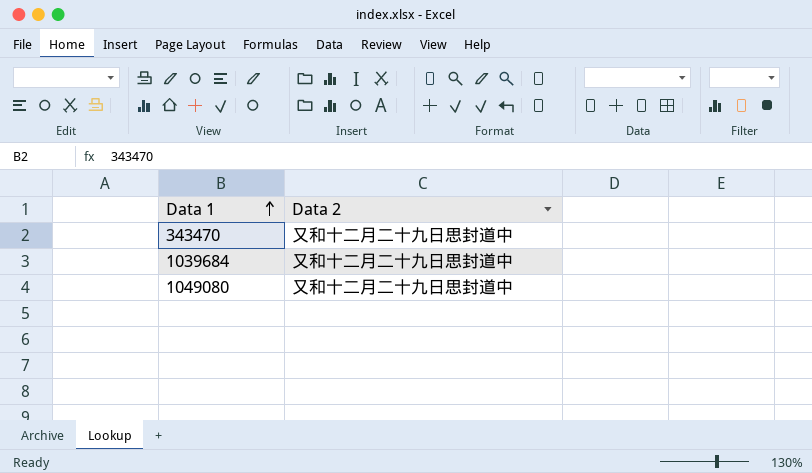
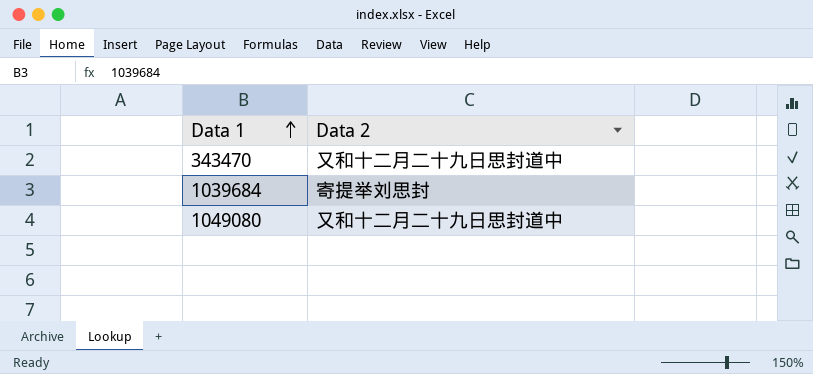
1039684 | Data 2: 又和十二月二十九日思封道中 -> 寄提举刘思封

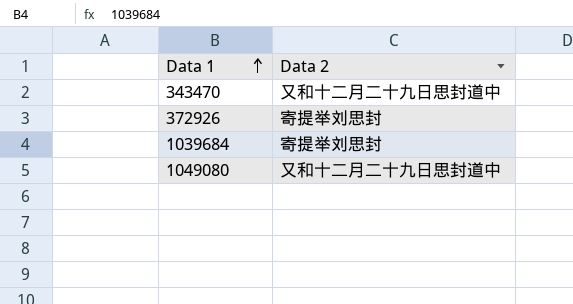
row 372926: none -> 寄提举刘思封

